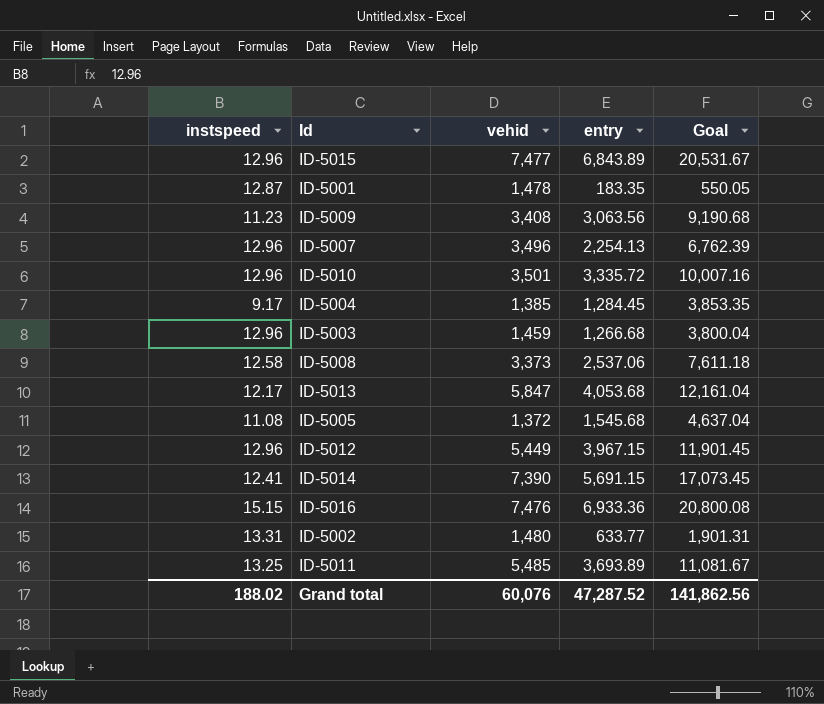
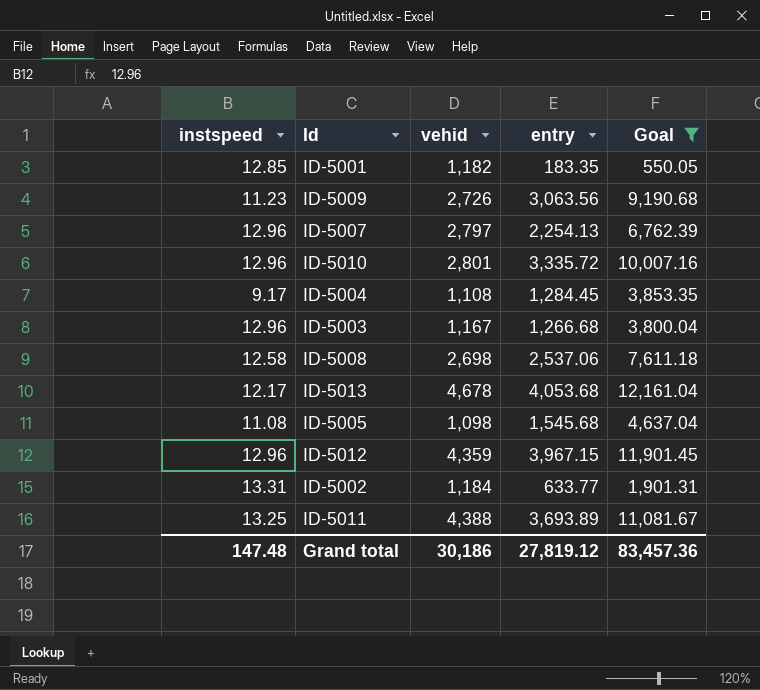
filter: none -> Goal <= 12,161.04
ID-5001 | instspeed: 12.87 -> 12.85
ID-5001 | vehid: 1,478 -> 1,182
ID-5009 | vehid: 3,408 -> 2,726
ID-5007 | vehid: 3,496 -> 2,797
ID-5010 | vehid: 3,501 -> 2,801
ID-5004 | vehid: 1,385 -> 1,108
ID-5003 | vehid: 1,459 -> 1,167
ID-5008 | vehid: 3,373 -> 2,698
ID-5013 | vehid: 5,847 -> 4,678
ID-5005 | vehid: 1,372 -> 1,098
ID-5012 | vehid: 5,449 -> 4,359
ID-5002 | vehid: 1,480 -> 1,184
ID-5011 | vehid: 5,485 -> 4,388
Grand total | instspeed: 188.02 -> 147.48
Grand total | vehid: 60,076 -> 30,186
Grand total | entry: 47,287.52 -> 27,819.12
Grand total | Goal: 141,862.56 -> 83,457.36

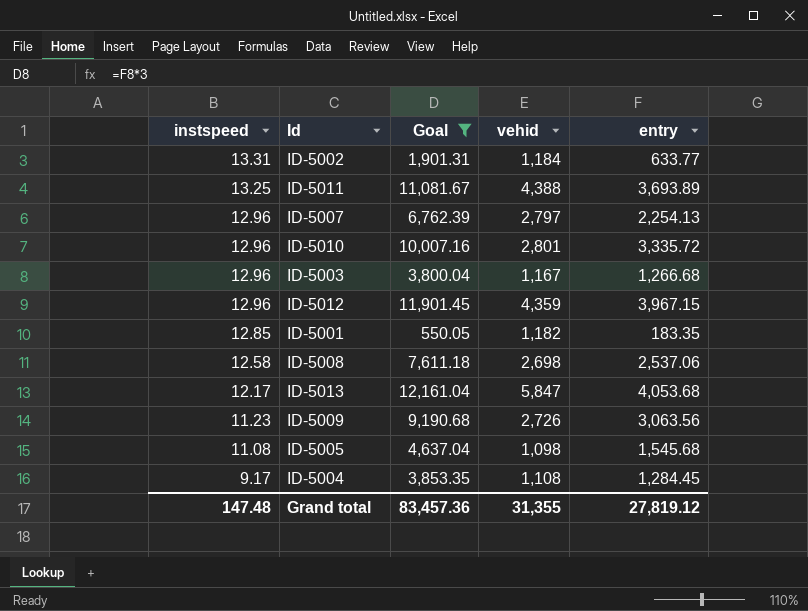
row order: none -> instspeed descending
column Goal | position: 5 -> 3
ID-5013 | vehid: 4,678 -> 5,847
Grand total | vehid: 30,186 -> 31,355

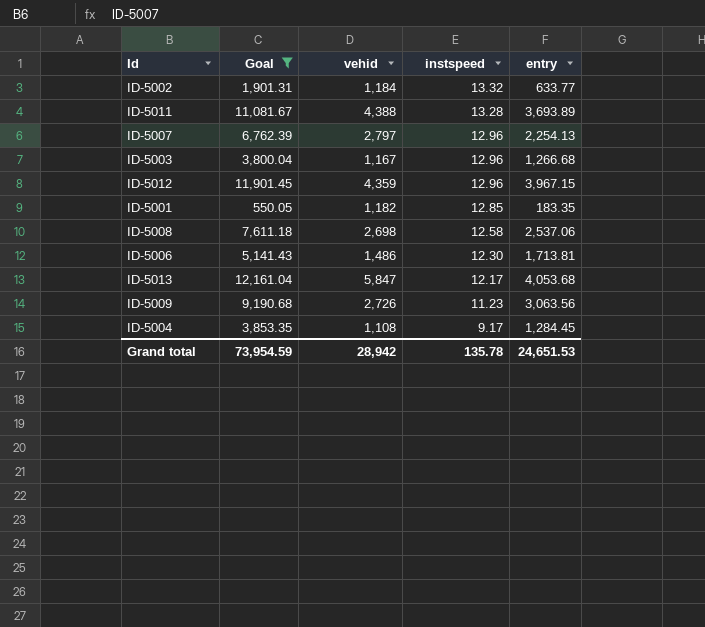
column instspeed | position: 1 -> 4
row ID-5010: 12.96 | 10,007.16 | 2,801 | 3,335.72 -> none
row ID-5005: 11.08 | 4,637.04 | 1,098 | 1,545.68 -> none
ID-5002 | instspeed: 13.31 -> 13.32
ID-5011 | instspeed: 13.25 -> 13.28
row ID-5006: none -> 5,141.43 | 1,486 | 12.30 | 1,713.81
Grand total | Goal: 83,457.36 -> 73,954.59
Grand total | vehid: 31,355 -> 28,942
Grand total | instspeed: 147.48 -> 135.78
Grand total | entry: 27,819.12 -> 24,651.53

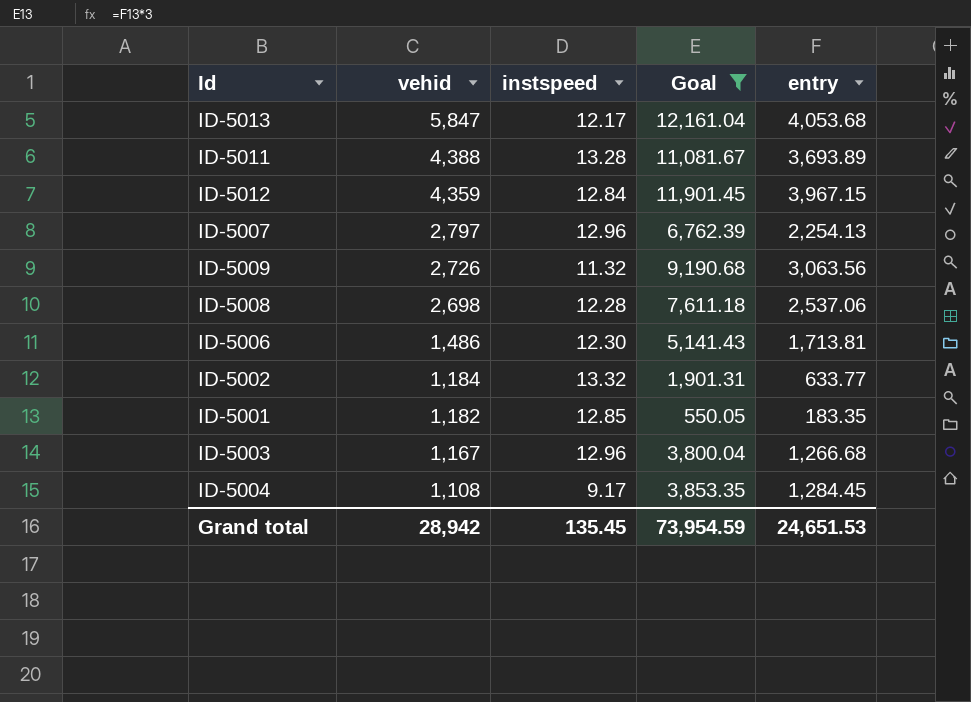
row order: instspeed descending -> vehid descending
column Goal | position: 2 -> 4
ID-5012 | instspeed: 12.96 -> 12.84
ID-5009 | instspeed: 11.23 -> 11.32
ID-5008 | instspeed: 12.58 -> 12.28
Grand total | instspeed: 135.78 -> 135.45

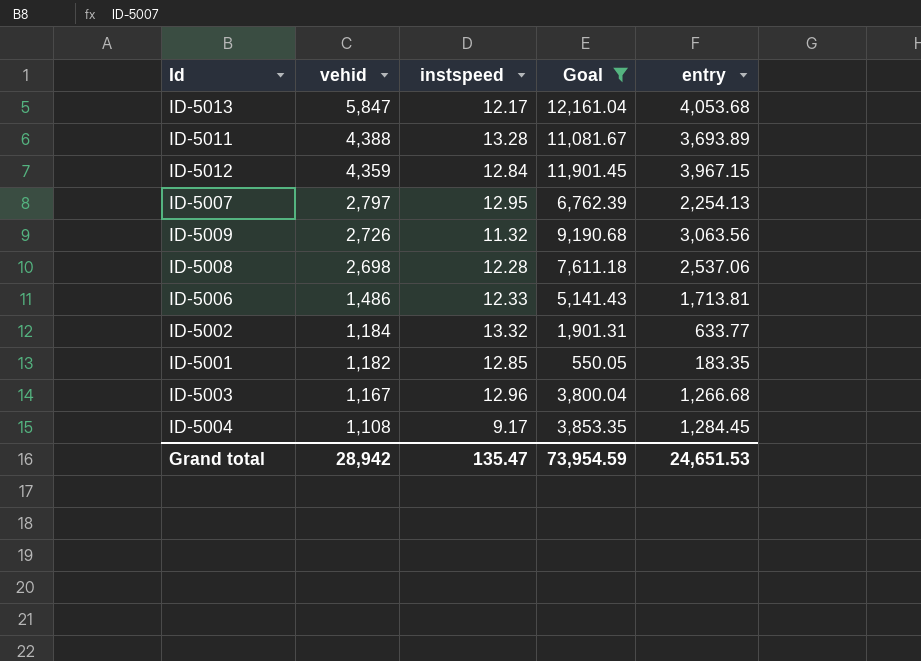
ID-5007 | instspeed: 12.96 -> 12.95
ID-5006 | instspeed: 12.30 -> 12.33
Grand total | instspeed: 135.45 -> 135.47

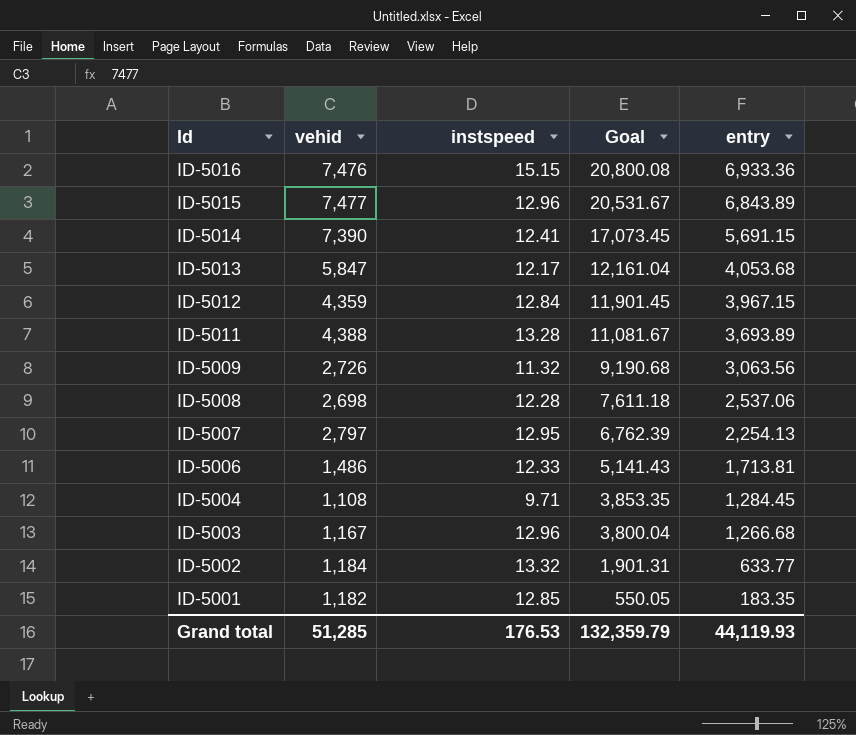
filter: Goal <= 12,161.04 -> none
row order: vehid descending -> Id descending
ID-5004 | instspeed: 9.17 -> 9.71
Grand total | vehid: 28,942 -> 51,285
Grand total | instspeed: 135.47 -> 176.53
Grand total | Goal: 73,954.59 -> 132,359.79
Grand total | entry: 24,651.53 -> 44,119.93

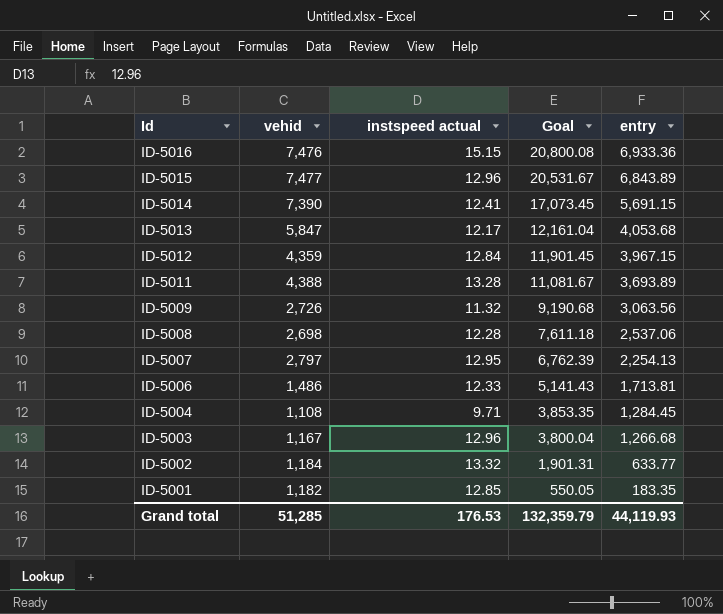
column name: instspeed -> instspeed actual

